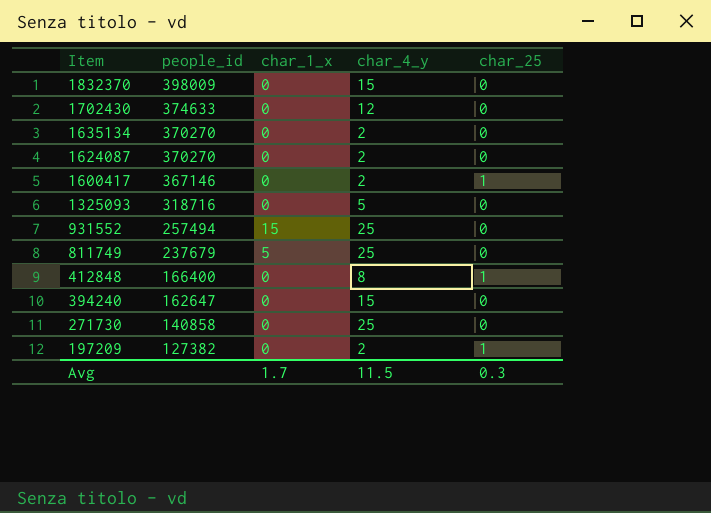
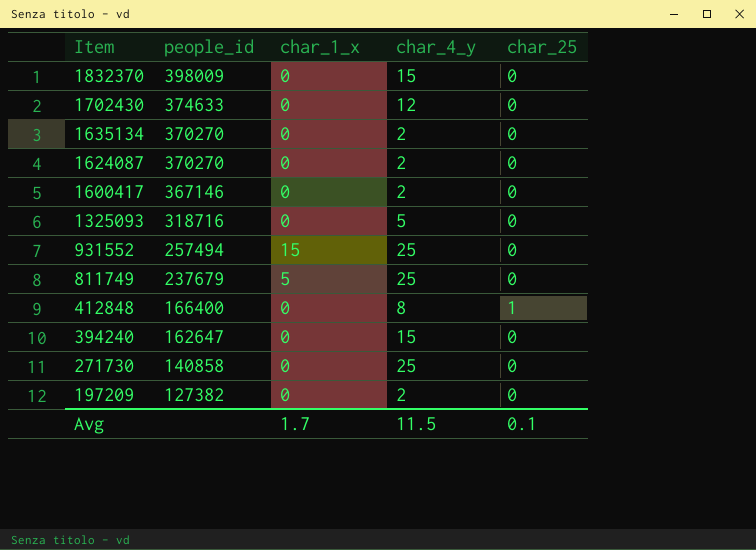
1600417 | char_25: 1 -> 0
197209 | char_25: 1 -> 0
Avg | char_25: 0.3 -> 0.1

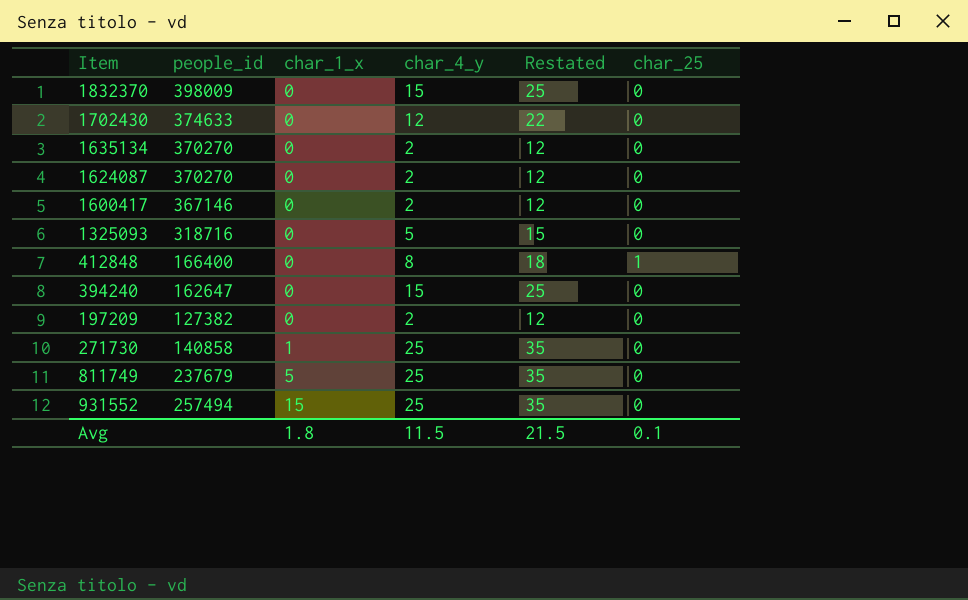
row order: Item descending -> char_1_x ascending
column Restated | formula: none -> [char_4_y] + 10
271730 | char_1_x: 0 -> 1
Avg | char_1_x: 1.7 -> 1.8

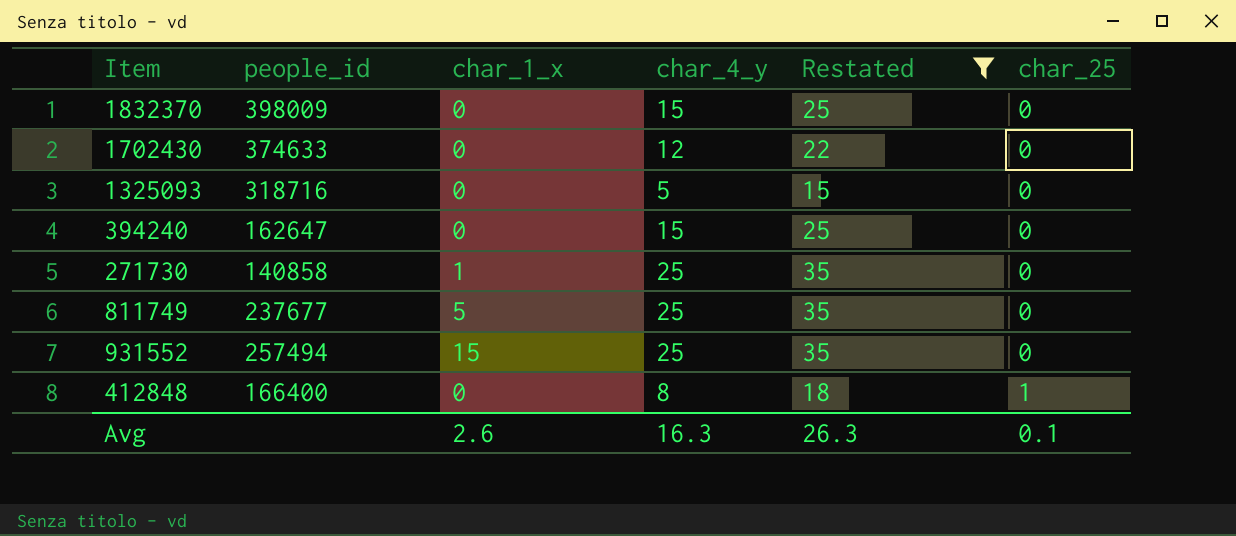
filter: none -> Restated != 12
row order: char_1_x ascending -> char_25 ascending
811749 | people_id: 237679 -> 237677
Avg | char_1_x: 1.8 -> 2.6
Avg | char_4_y: 11.5 -> 16.3
Avg | Restated: 21.5 -> 26.3

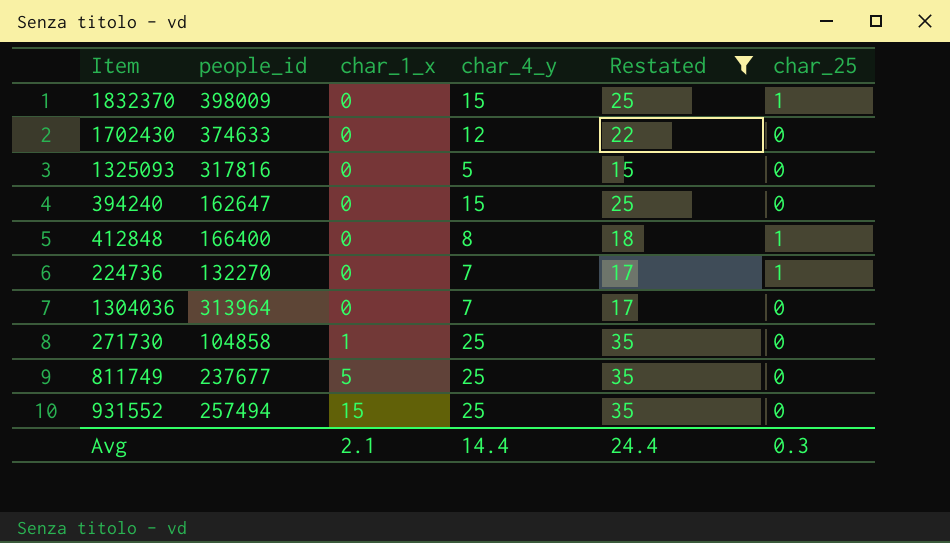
row order: char_25 ascending -> char_1_x ascending
1832370 | char_25: 0 -> 1
1325093 | people_id: 318716 -> 317816
row 224736: none -> 132270 | 0 | 7 | 17 | 1
row 1304036: none -> 313964 | 0 | 7 | 17 | 0
271730 | people_id: 140858 -> 104858
Avg | char_1_x: 2.6 -> 2.1
Avg | char_4_y: 16.3 -> 14.4
Avg | Restated: 26.3 -> 24.4
Avg | char_25: 0.1 -> 0.3

